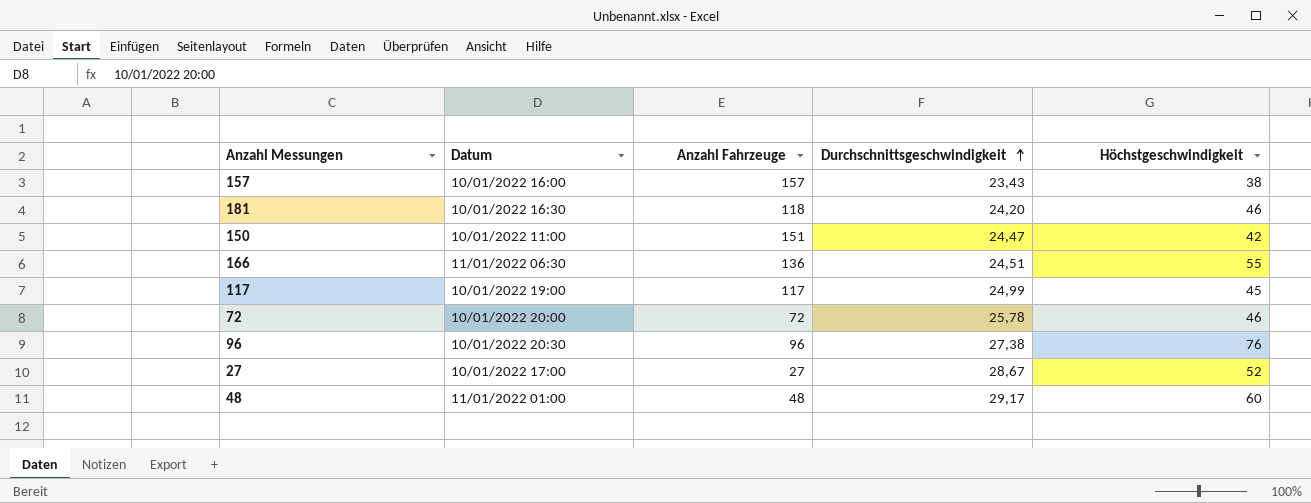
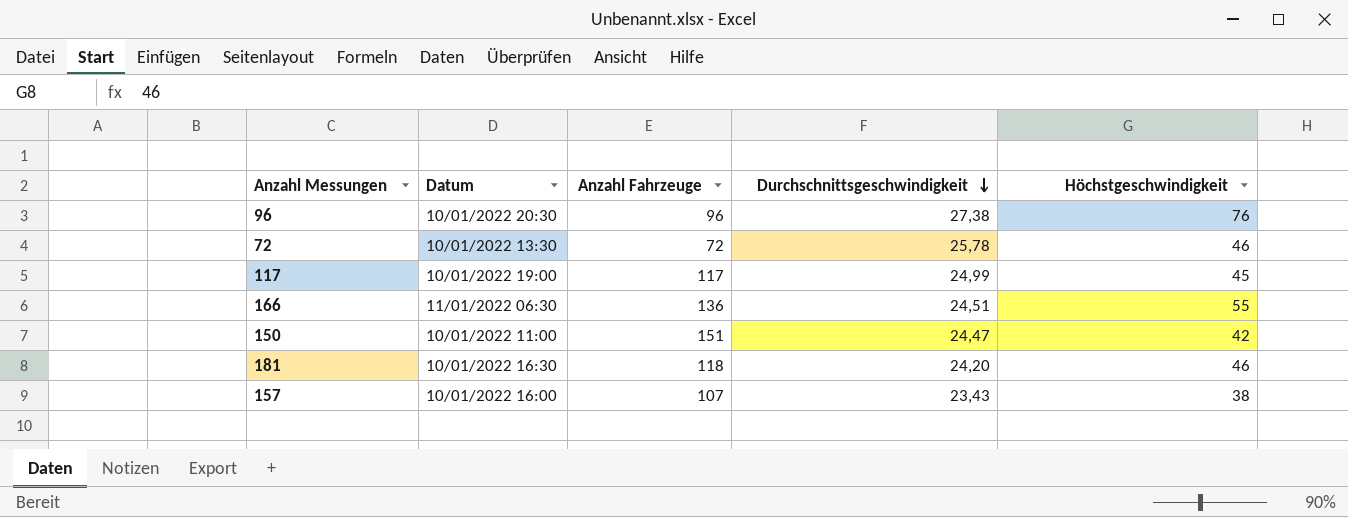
row order: Durchschnittsgeschwindigkeit ascending -> Durchschnittsgeschwindigkeit descending
row 27: 10/01/2022 17:00 | 27 | 28,67 | 52 -> none
row 48: 11/01/2022 01:00 | 48 | 29,17 | 60 -> none
72 | Datum: 10/01/2022 20:00 -> 10/01/2022 13:30
157 | Anzahl Fahrzeuge: 157 -> 107

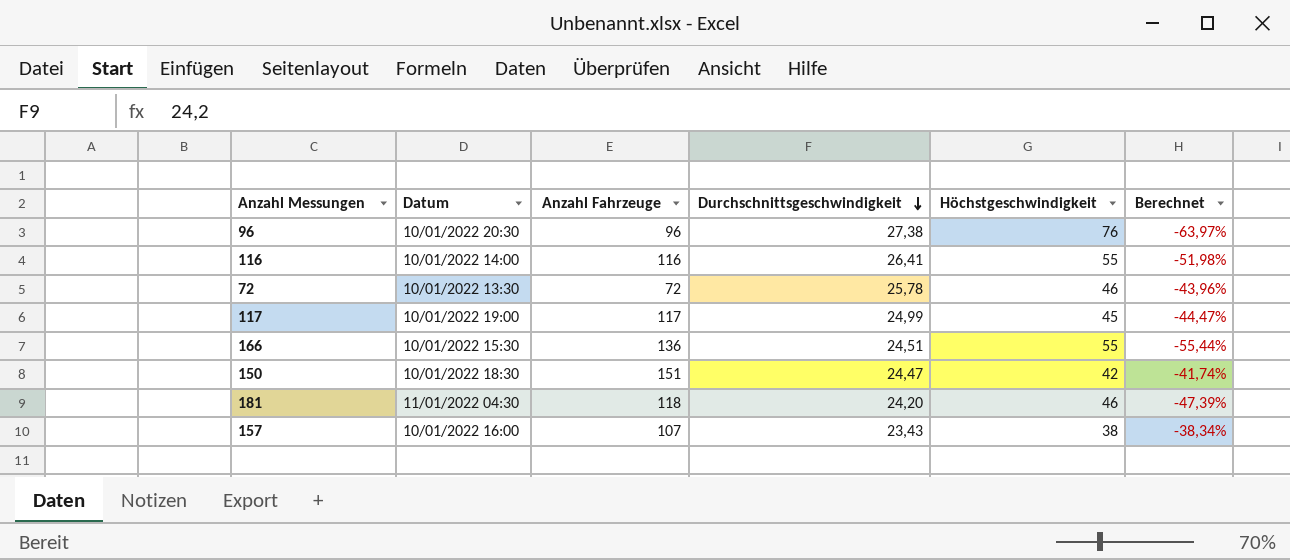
column Berechnet | formula: none -> ([Durchschnittsgeschwindigkeit] - [Höchstgeschwindigkeit]) / [Höchstgeschwindigkeit]
row 116: none -> 10/01/2022 14:00 | 116 | 26,41 | 55 | -51,98%
166 | Datum: 11/01/2022 06:30 -> 10/01/2022 15:30
150 | Datum: 10/01/2022 11:00 -> 10/01/2022 18:30
181 | Datum: 10/01/2022 16:30 -> 11/01/2022 04:30

